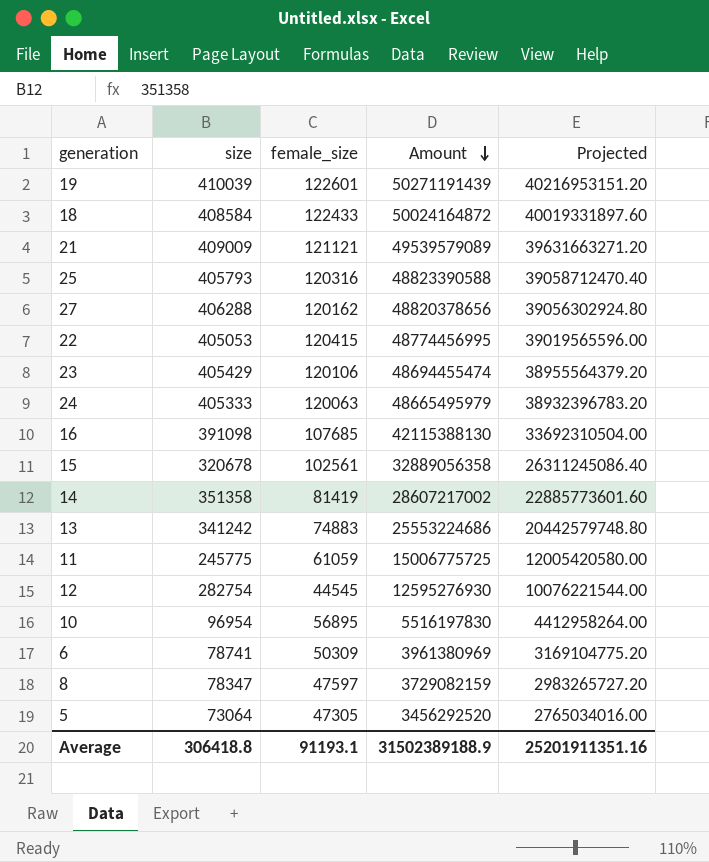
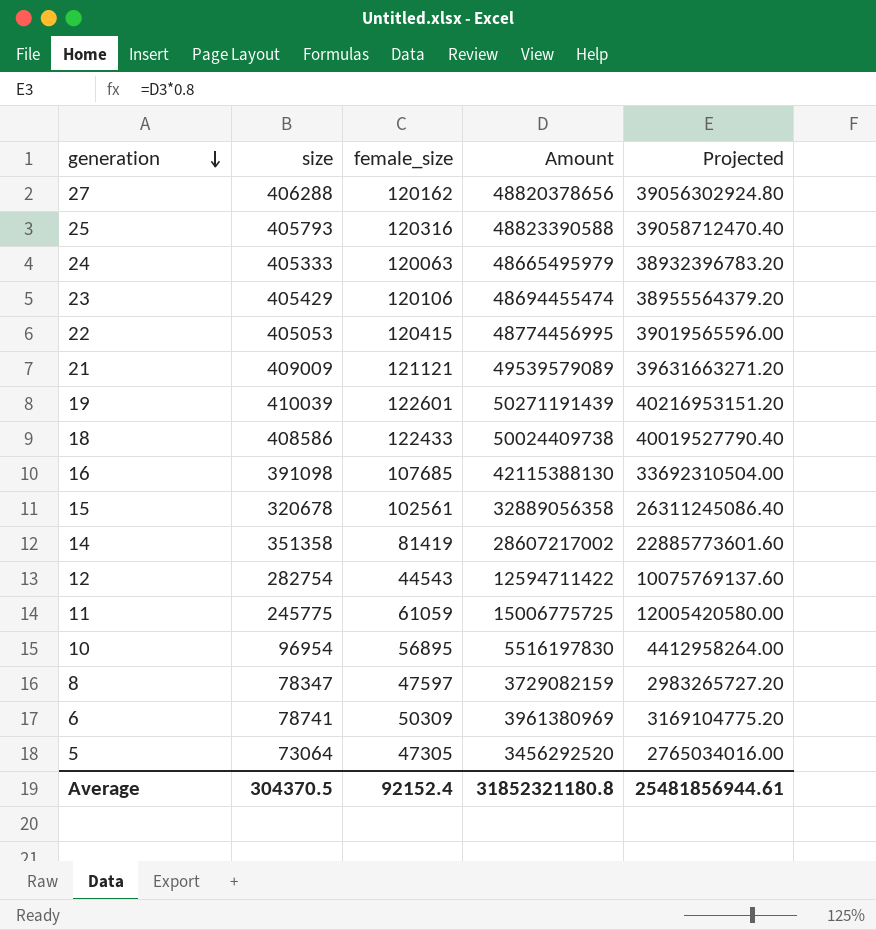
row order: Amount descending -> generation descending
row 13: 341242 | 74883 | 25553224686 | 20442579748.80 -> none
18 | size: 408584 -> 408586
18 | Amount: 50024164872 -> 50024409738
18 | Projected: 40019331897.60 -> 40019527790.40
12 | female_size: 44545 -> 44543
12 | Amount: 12595276930 -> 12594711422
12 | Projected: 10076221544.00 -> 10075769137.60
Average | size: 306418.8 -> 304370.5
Average | female_size: 91193.1 -> 92152.4
Average | Amount: 31502389188.9 -> 31852321180.8
Average | Projected: 25201911351.16 -> 25481856944.61

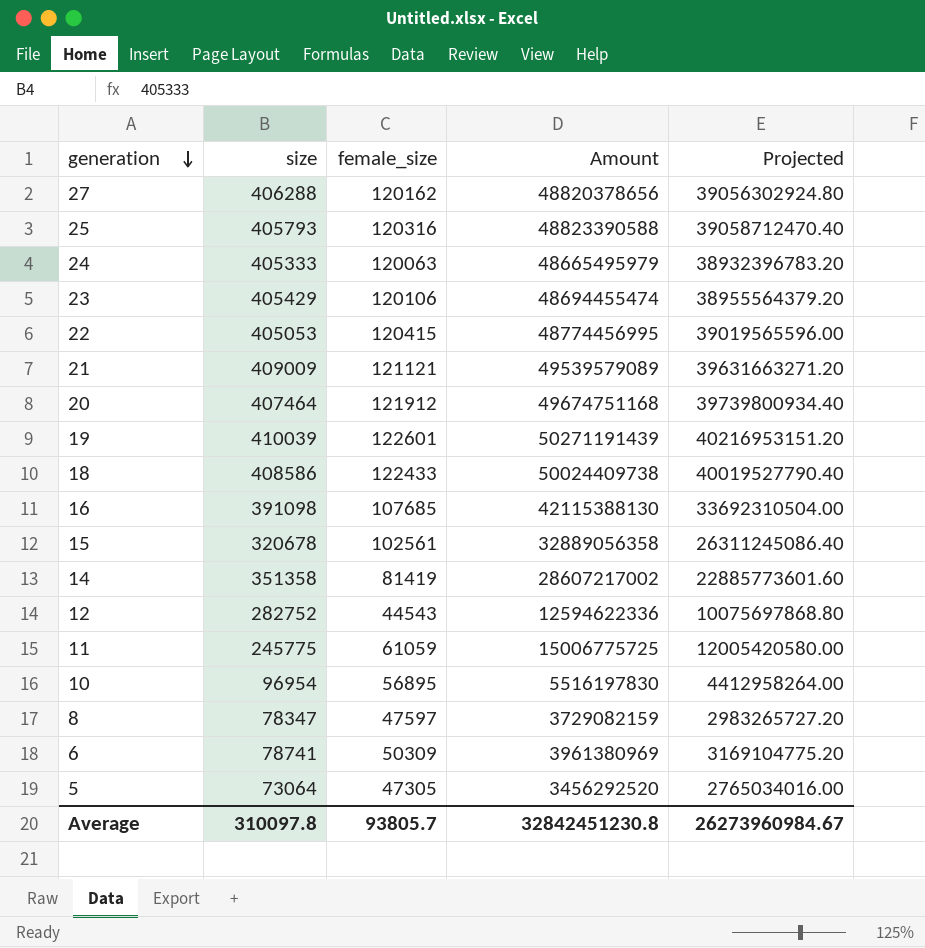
row 20: none -> 407464 | 121912 | 49674751168 | 39739800934.40
12 | size: 282754 -> 282752
12 | Amount: 12594711422 -> 12594622336
12 | Projected: 10075769137.60 -> 10075697868.80
Average | size: 304370.5 -> 310097.8
Average | female_size: 92152.4 -> 93805.7
Average | Amount: 31852321180.8 -> 32842451230.8
Average | Projected: 25481856944.61 -> 26273960984.67

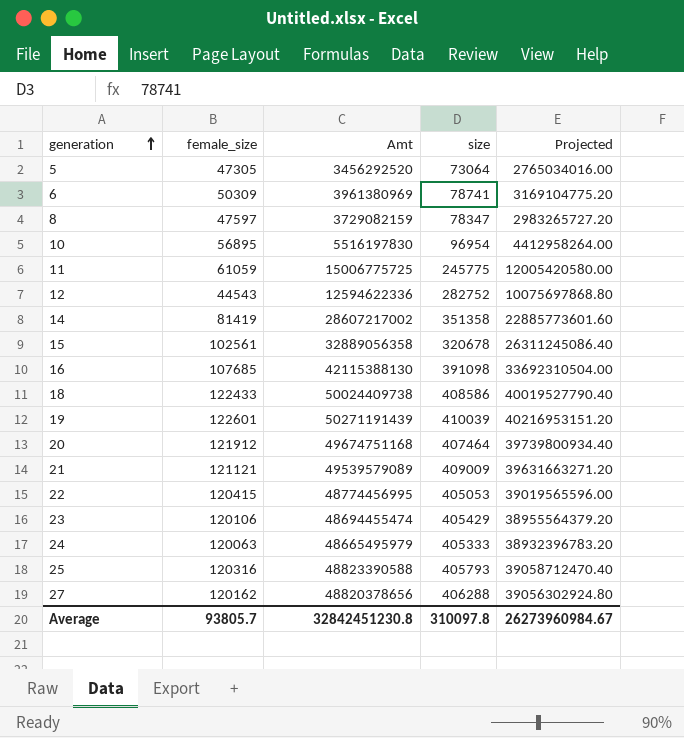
row order: generation descending -> generation ascending
column name: Amount -> Amt
column size | position: 2 -> 4

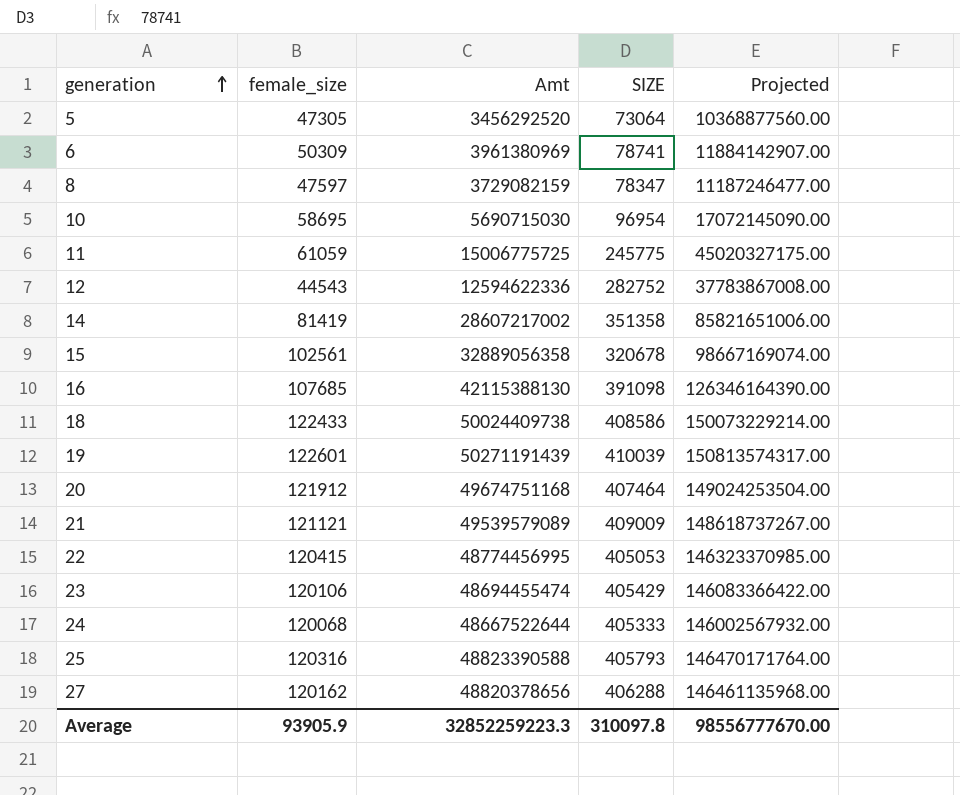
column name: size -> SIZE
column Projected | formula: [Amt] * 0.8 -> [Amt] * 3
10 | female_size: 56895 -> 58695
10 | Amt: 5516197830 -> 5690715030
24 | female_size: 120063 -> 120068
24 | Amt: 48665495979 -> 48667522644
Average | female_size: 93805.7 -> 93905.9
Average | Amt: 32842451230.8 -> 32852259223.3
Average | Projected: 26273960984.67 -> 98556777670.00

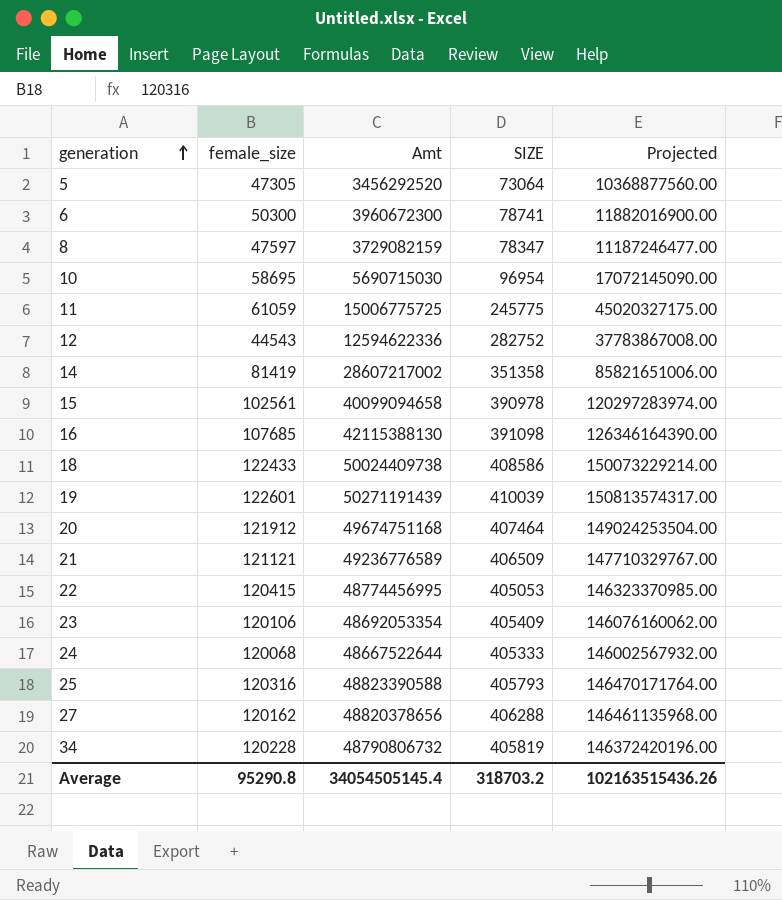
6 | female_size: 50309 -> 50300
6 | Amt: 3961380969 -> 3960672300
6 | Projected: 11884142907.00 -> 11882016900.00
15 | Amt: 32889056358 -> 40099094658
15 | SIZE: 320678 -> 390978
15 | Projected: 98667169074.00 -> 120297283974.00
21 | Amt: 49539579089 -> 49236776589
21 | SIZE: 409009 -> 406509
21 | Projected: 148618737267.00 -> 147710329767.00
23 | Amt: 48694455474 -> 48692053354
23 | SIZE: 405429 -> 405409
23 | Projected: 146083366422.00 -> 146076160062.00
row 34: none -> 120228 | 48790806732 | 405819 | 146372420196.00
Average | female_size: 93905.9 -> 95290.8
Average | Amt: 32852259223.3 -> 34054505145.4
Average | SIZE: 310097.8 -> 318703.2
Average | Projected: 98556777670.00 -> 102163515436.26

